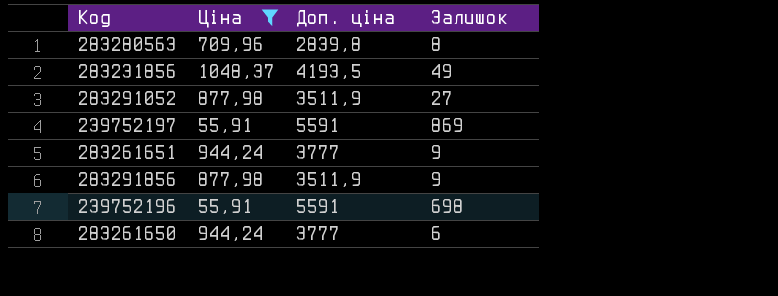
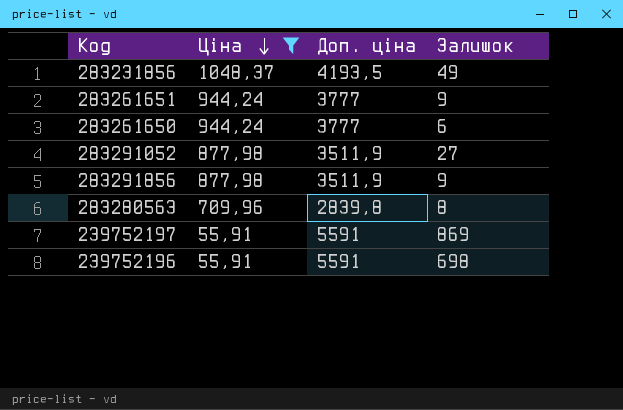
row order: none -> Ціна descending

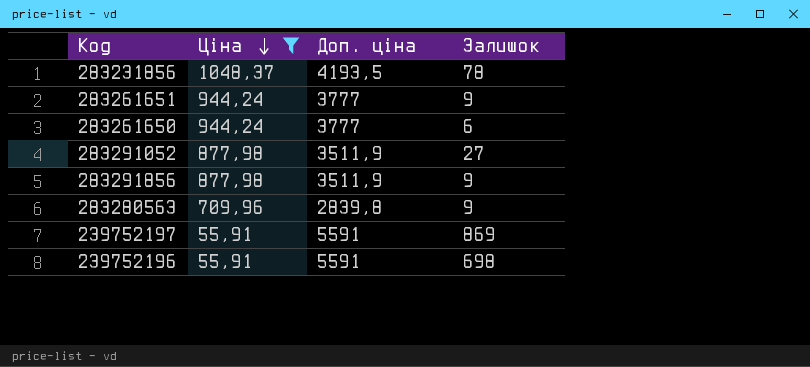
283231856 | Залишок: 49 -> 78
283280563 | Залишок: 8 -> 9

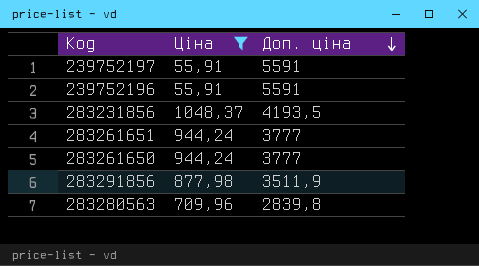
row order: Ціна descending -> Доп. ціна descending
column Залишок | position: 4 -> none
row 283291052: 877,98 | 3511,9 | 27 -> none

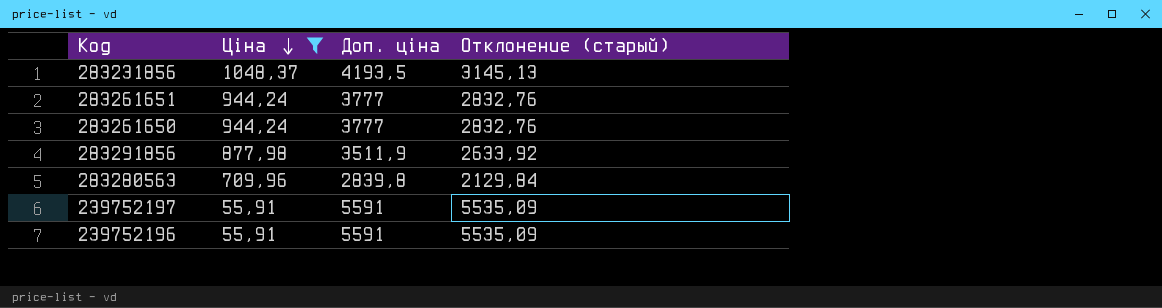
row order: Доп. ціна descending -> Ціна descending
column Отклонение (старый) | formula: none -> [Доп. ціна] - [Ціна]

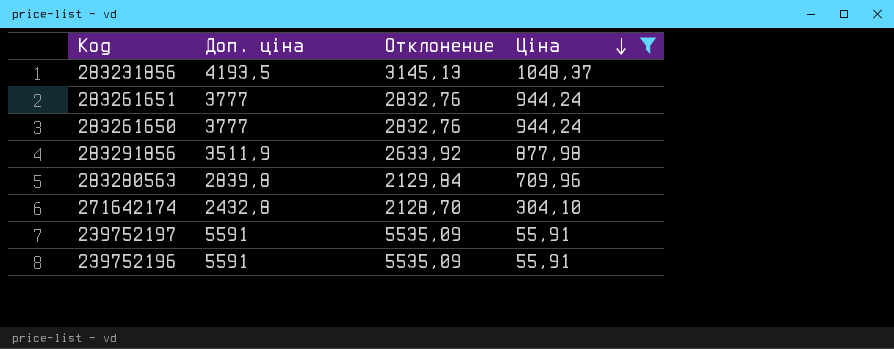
column name: Отклонение (старый) -> Отклонение
column Ціна | position: 2 -> 4
row 271642174: none -> 2432,8 | 2128,70 | 304,10

